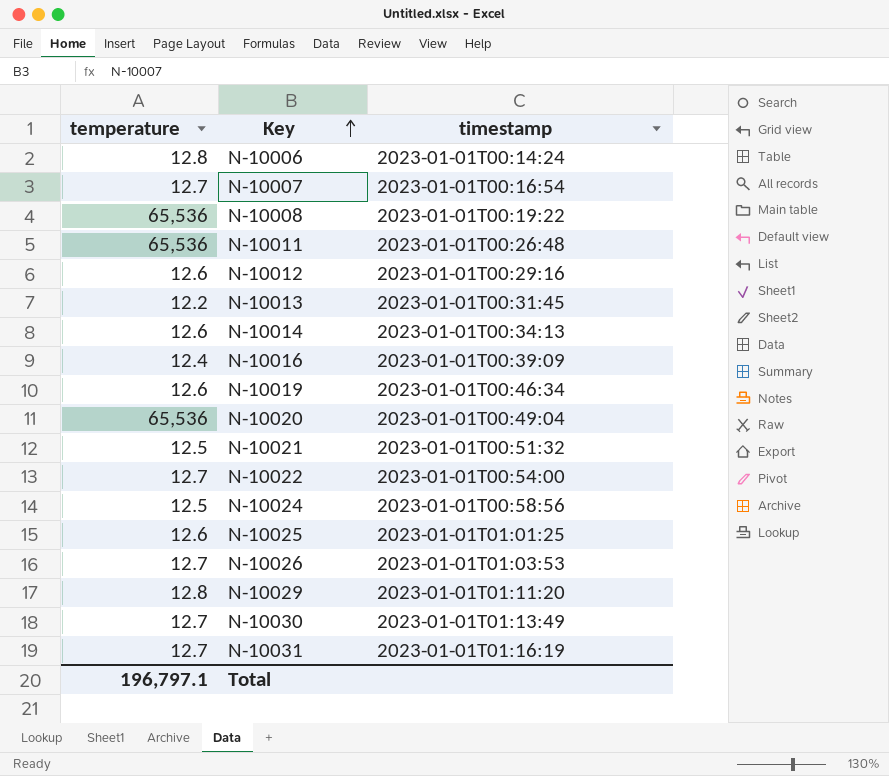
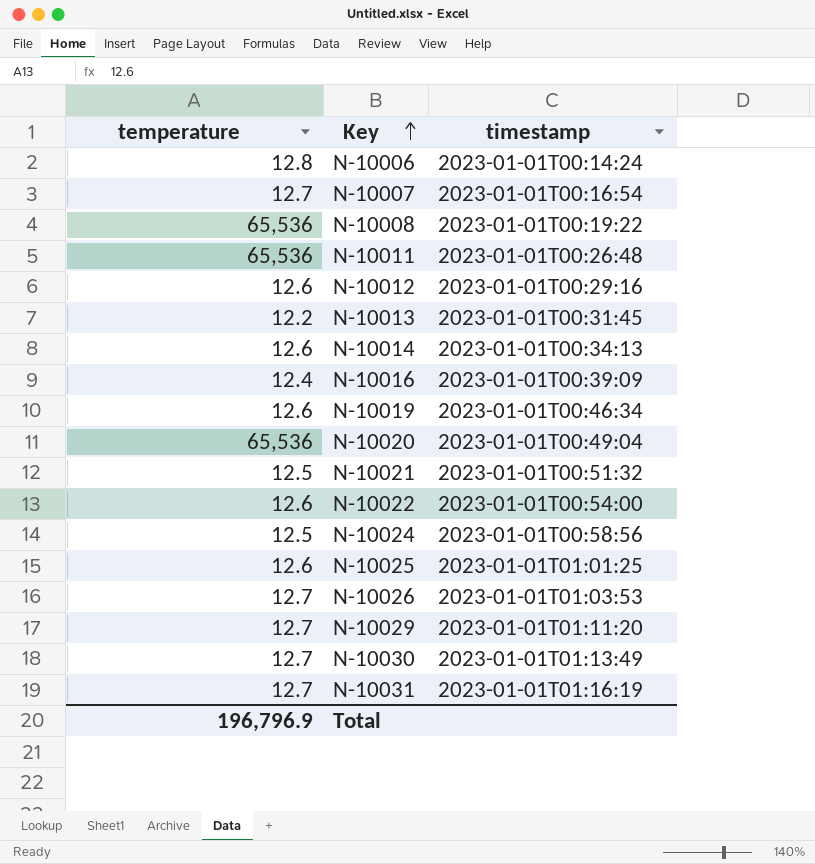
N-10022 | temperature: 12.7 -> 12.6
N-10029 | temperature: 12.8 -> 12.7
Total | temperature: 196,797.1 -> 196,796.9

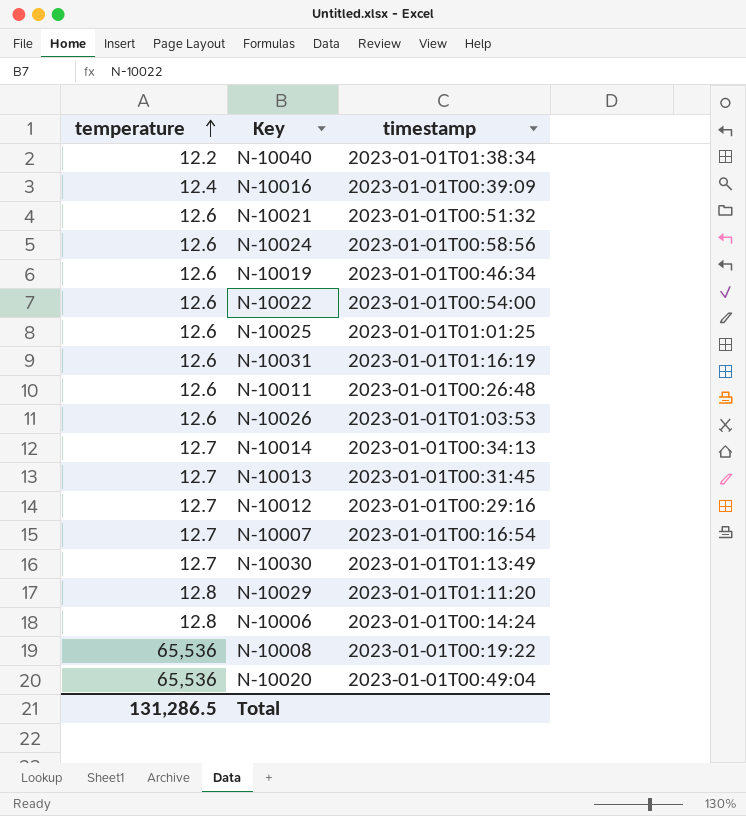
row order: Key ascending -> temperature ascending
row N-10040: none -> 12.2 | 2023-01-01T01:38:34
N-10021 | temperature: 12.5 -> 12.6
N-10024 | temperature: 12.5 -> 12.6
N-10031 | temperature: 12.7 -> 12.6
N-10011 | temperature: 65,536 -> 12.6
N-10026 | temperature: 12.7 -> 12.6
N-10014 | temperature: 12.6 -> 12.7
N-10013 | temperature: 12.2 -> 12.7
N-10012 | temperature: 12.6 -> 12.7
N-10029 | temperature: 12.7 -> 12.8
Total | temperature: 196,796.9 -> 131,286.5

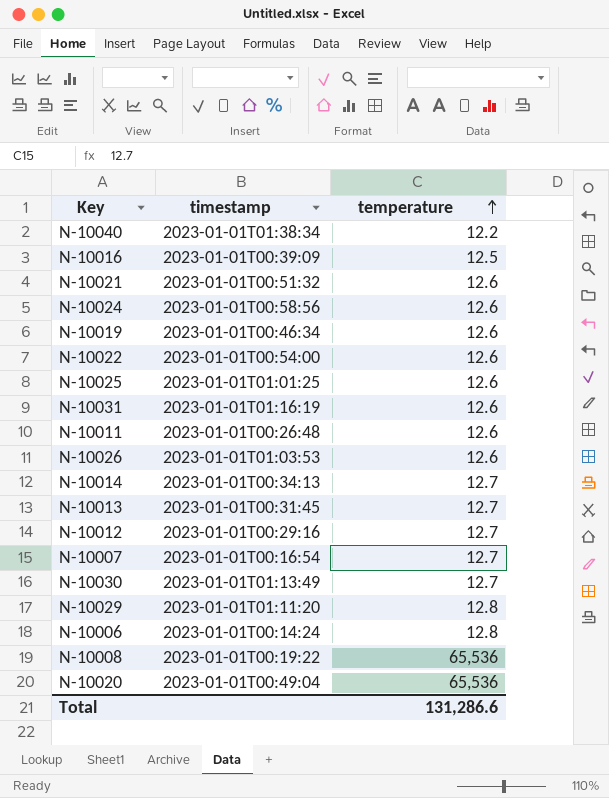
column temperature | position: 1 -> 3
N-10016 | temperature: 12.4 -> 12.5
Total | temperature: 131,286.5 -> 131,286.6

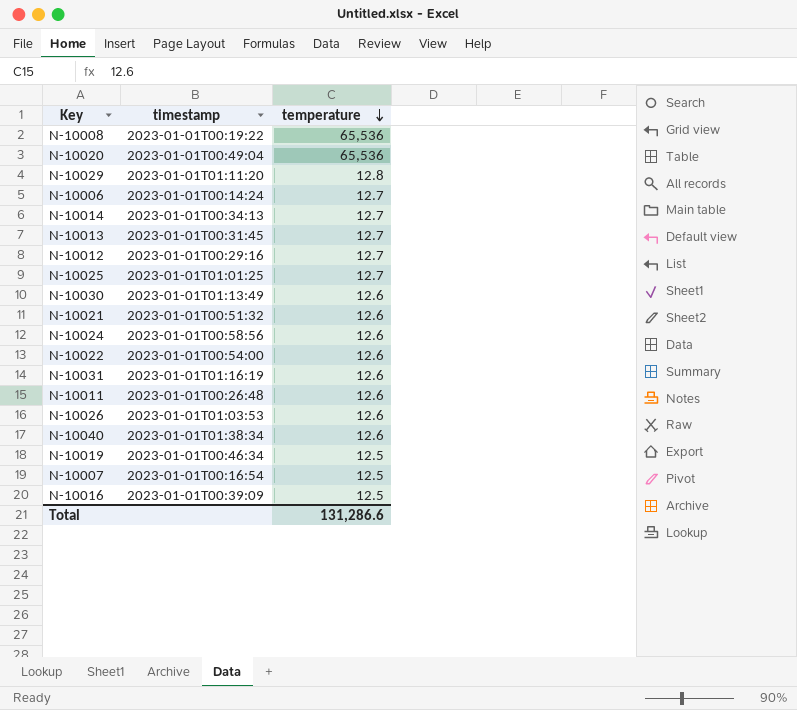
row order: temperature ascending -> temperature descending
N-10006 | temperature: 12.8 -> 12.7
N-10025 | temperature: 12.6 -> 12.7
N-10030 | temperature: 12.7 -> 12.6
N-10040 | temperature: 12.2 -> 12.6
N-10019 | temperature: 12.6 -> 12.5
N-10007 | temperature: 12.7 -> 12.5

